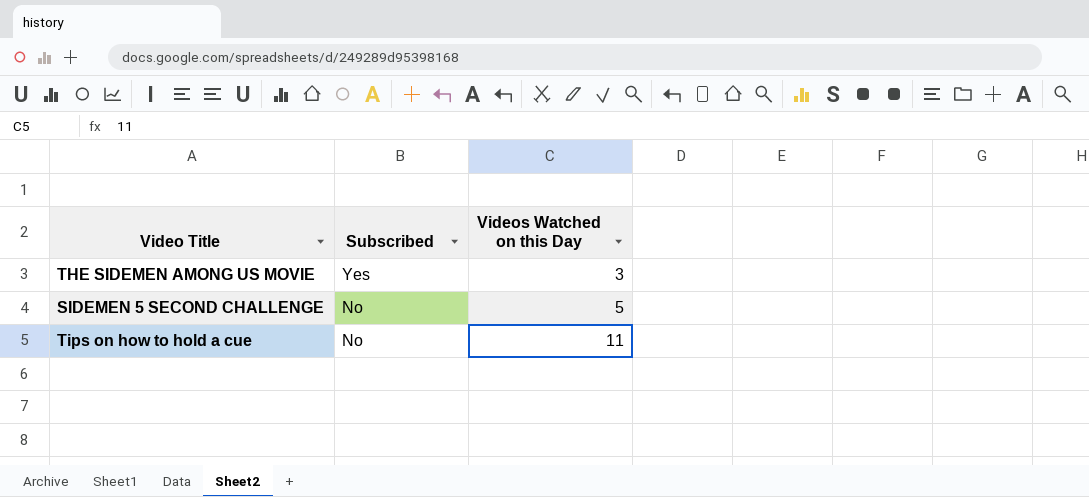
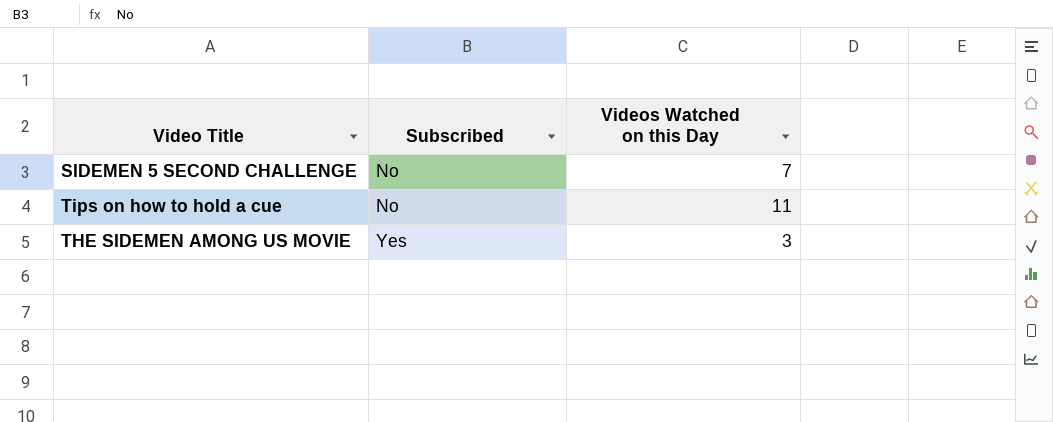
row order: Subscribed descending -> Subscribed ascending
SIDEMEN 5 SECOND CHALLENGE | Videos Watched on this Day: 5 -> 7

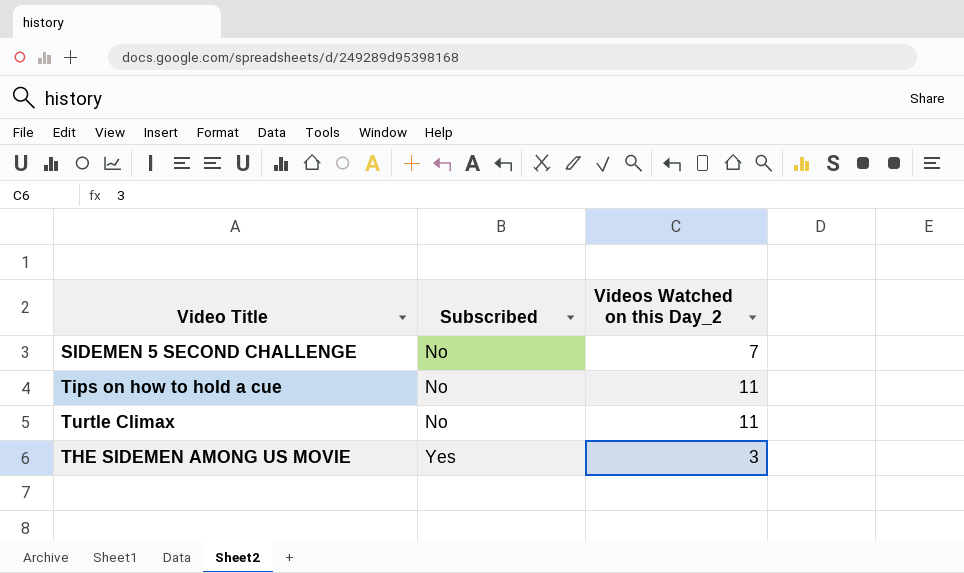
column name: Videos Watched on this Day -> Videos Watched on this Day_2
row Turtle Climax: none -> No | 11

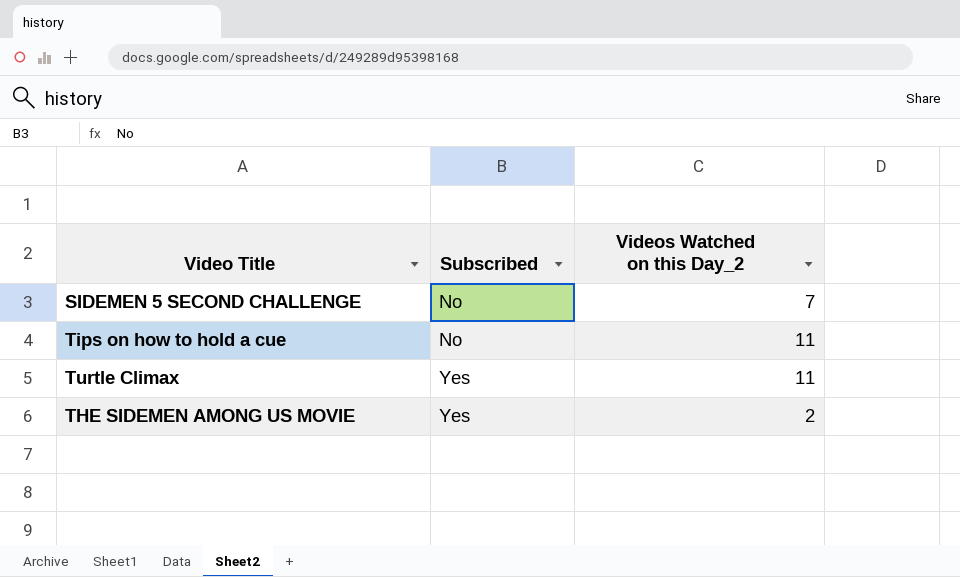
Turtle Climax | Subscribed: No -> Yes
THE SIDEMEN AMONG US MOVIE | Videos Watched on this Day_2: 3 -> 2

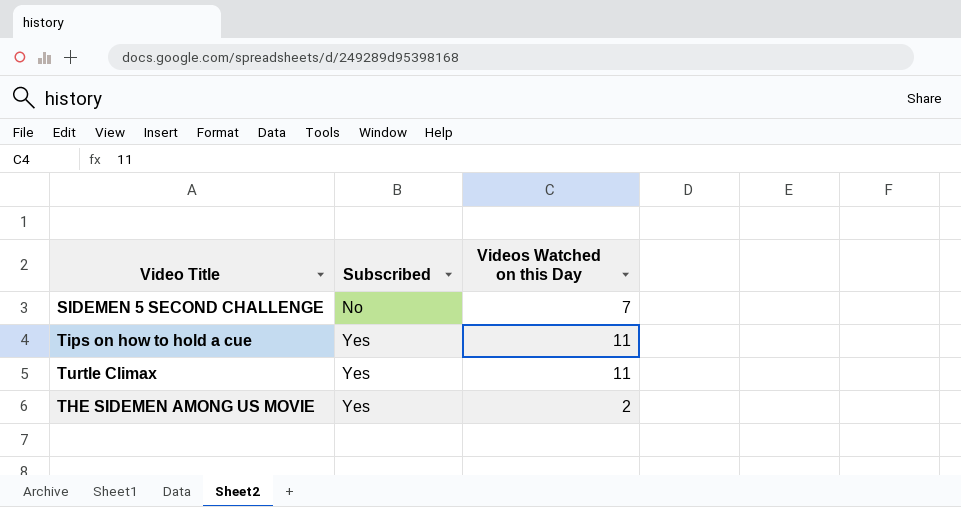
column name: Videos Watched on this Day_2 -> Videos Watched on this Day
Tips on how to hold a cue | Subscribed: No -> Yes

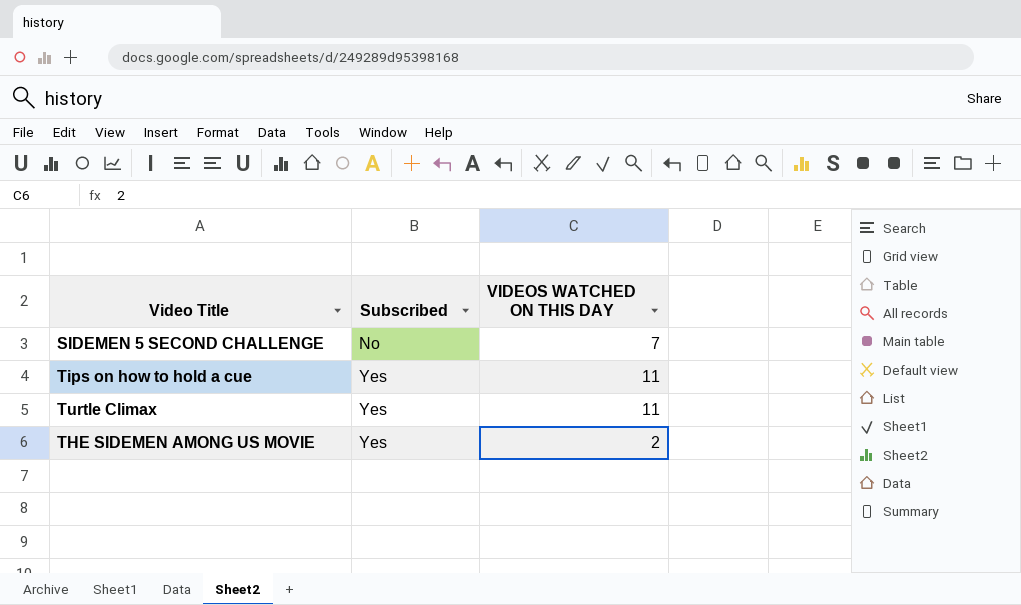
column name: Videos Watched on this Day -> VIDEOS WATCHED ON THIS DAY

